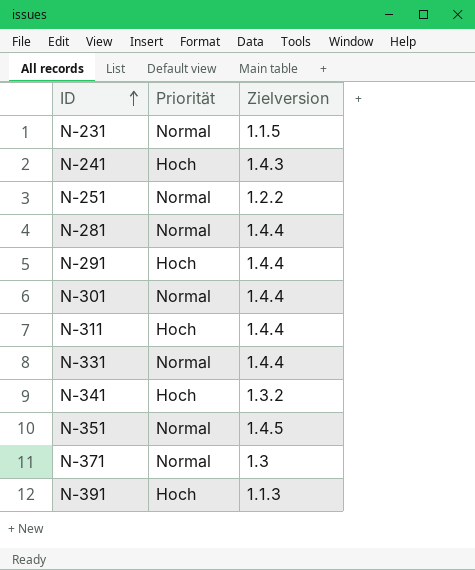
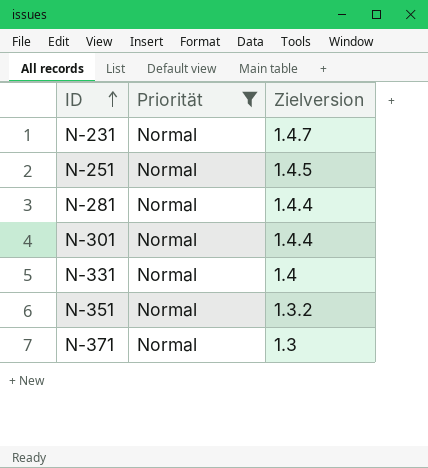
filter: none -> Priorität = Normal
N-231 | Zielversion: 1.1.5 -> 1.4.7
N-251 | Zielversion: 1.2.2 -> 1.4.5
N-331 | Zielversion: 1.4.4 -> 1.4
N-351 | Zielversion: 1.4.5 -> 1.3.2

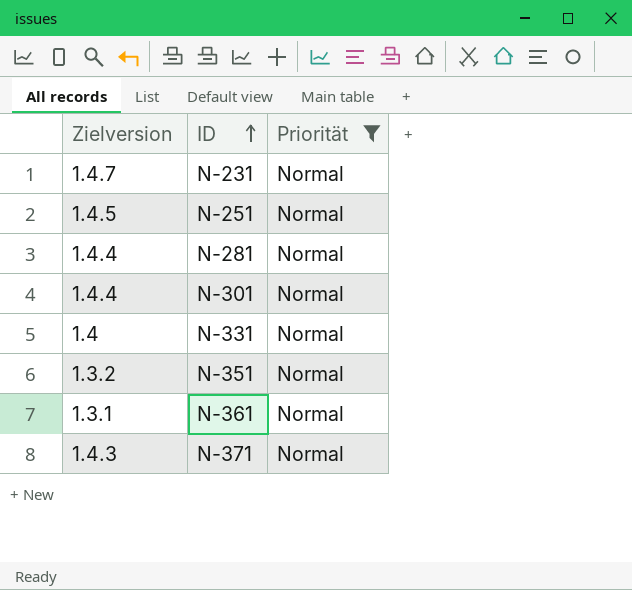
column Zielversion | position: 3 -> 1
row N-361: none -> 1.3.1 | Normal
N-371 | Zielversion: 1.3 -> 1.4.3

